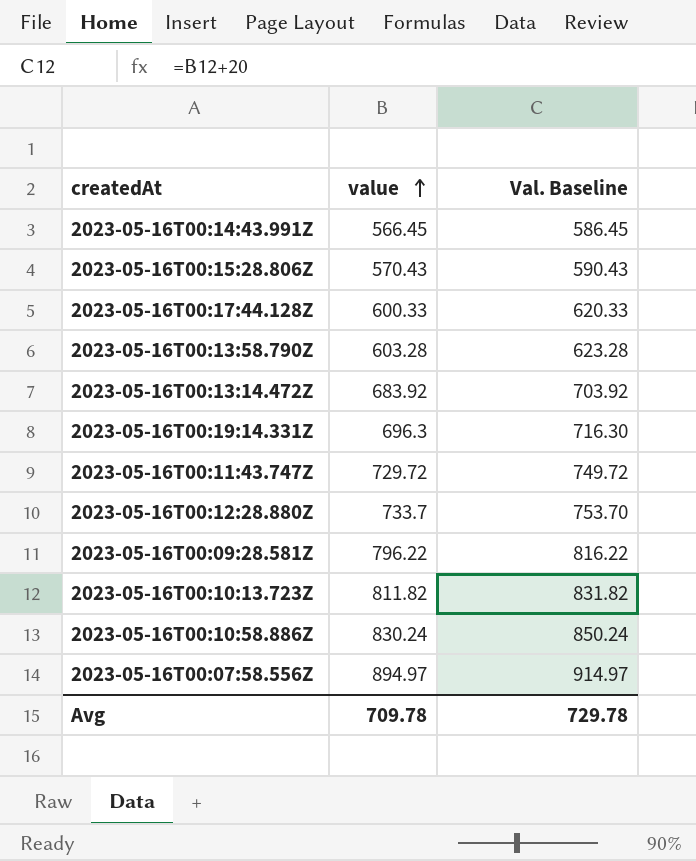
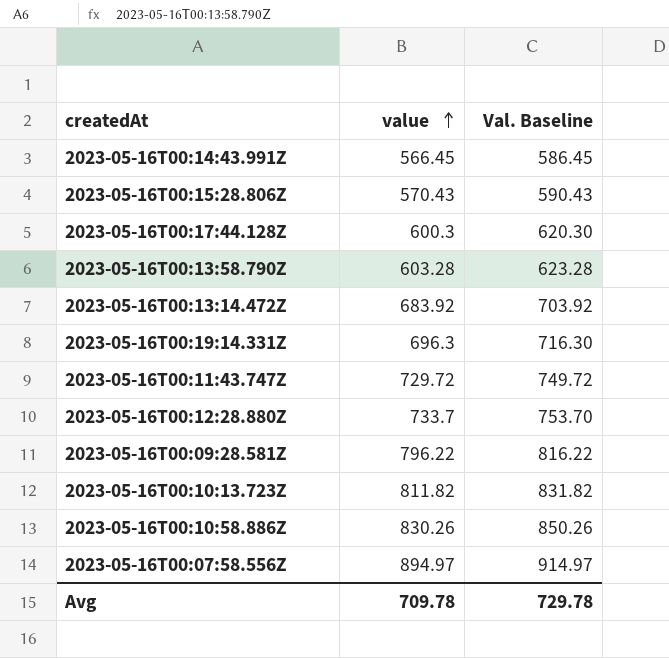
2023-05-16T00:17:44.128Z | value: 600.33 -> 600.3
2023-05-16T00:17:44.128Z | Val. Baseline: 620.33 -> 620.30
2023-05-16T00:10:58.886Z | value: 830.24 -> 830.26
2023-05-16T00:10:58.886Z | Val. Baseline: 850.24 -> 850.26

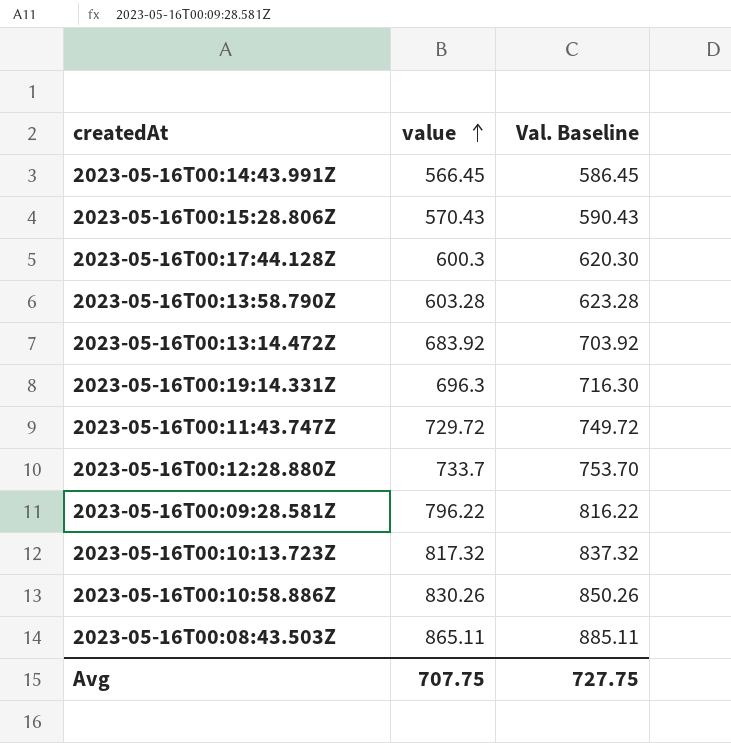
row 2023-05-16T00:07:58.556Z: 894.97 | 914.97 -> none
2023-05-16T00:10:13.723Z | value: 811.82 -> 817.32
2023-05-16T00:10:13.723Z | Val. Baseline: 831.82 -> 837.32
row 2023-05-16T00:08:43.503Z: none -> 865.11 | 885.11
Avg | value: 709.78 -> 707.75
Avg | Val. Baseline: 729.78 -> 727.75

